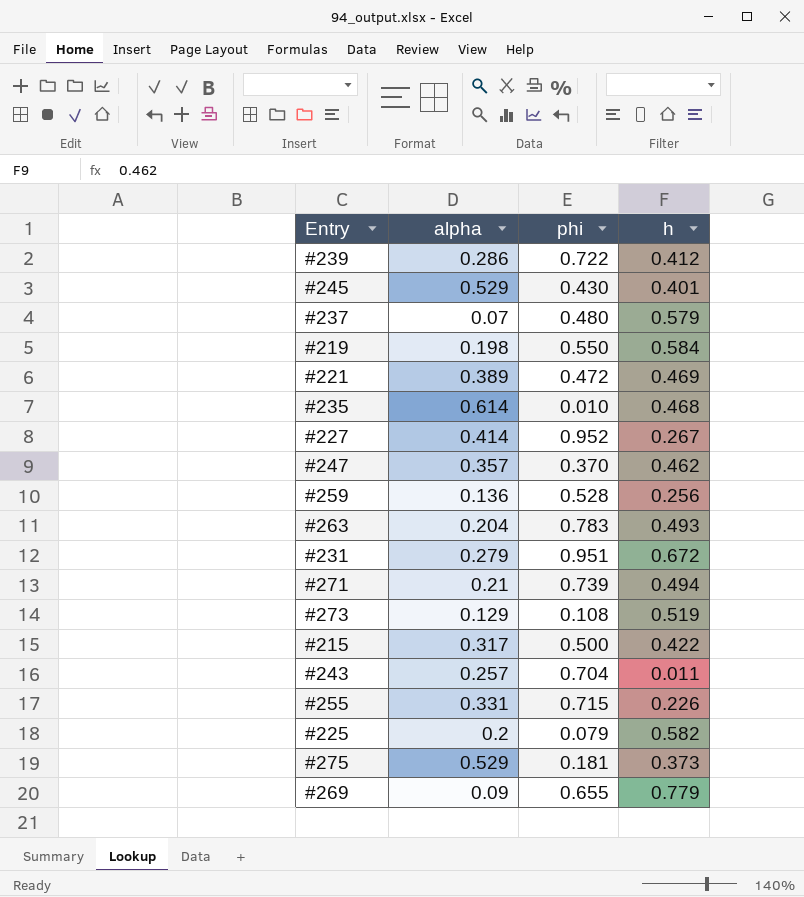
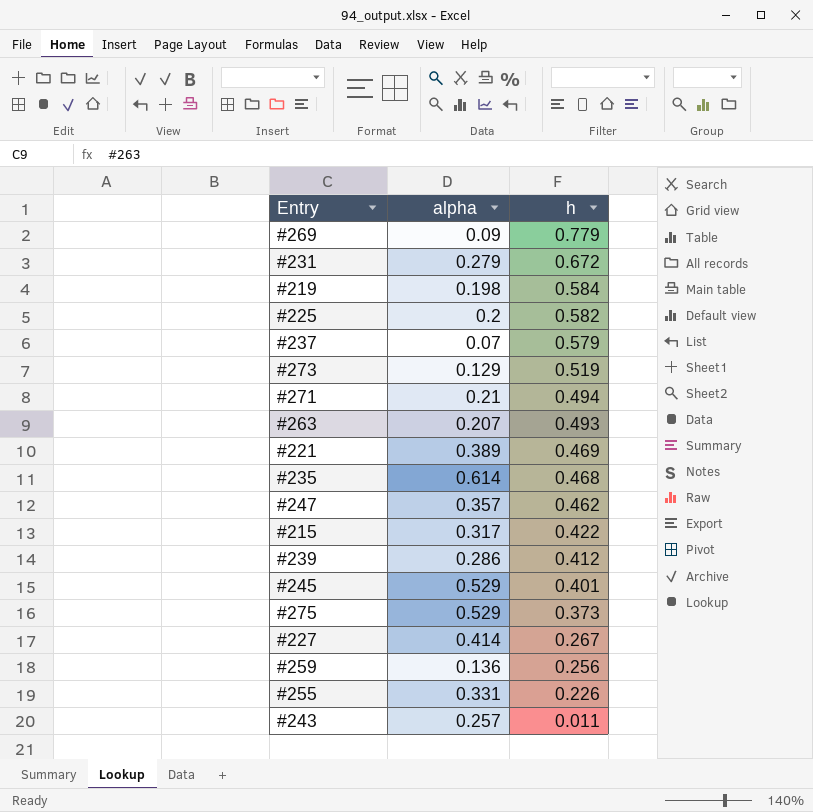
row order: none -> h descending
column phi | position: 3 -> none
#263 | alpha: 0.204 -> 0.207

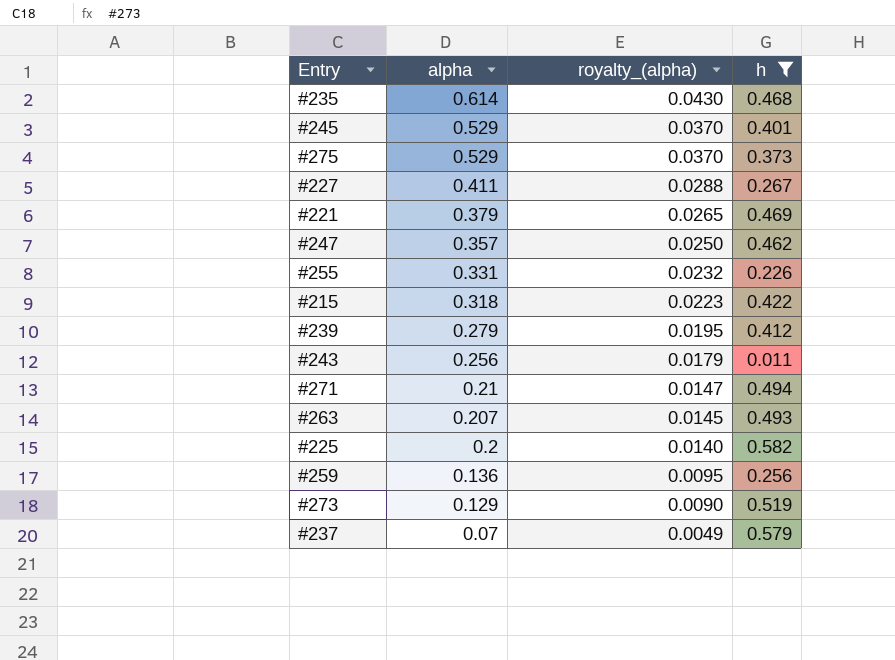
filter: none -> h <= 0.582
row order: h descending -> alpha descending
column royalty_(alpha) | formula: none -> [alpha] * 0.07
#227 | alpha: 0.414 -> 0.411
#221 | alpha: 0.389 -> 0.379
#215 | alpha: 0.317 -> 0.318
#239 | alpha: 0.286 -> 0.279
#243 | alpha: 0.257 -> 0.256

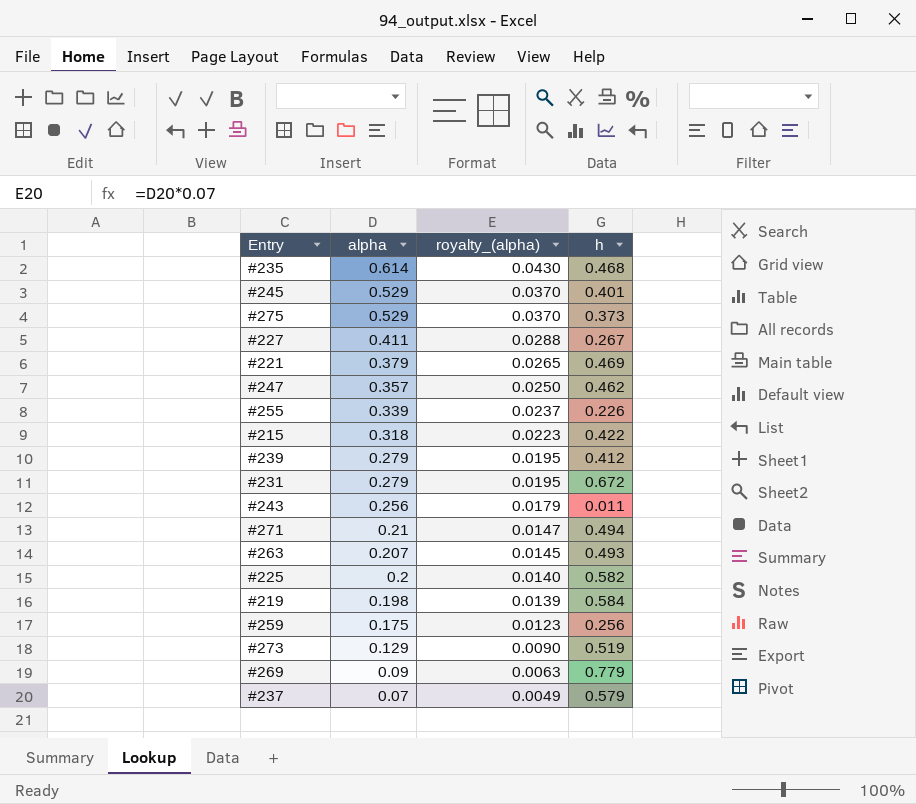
filter: h <= 0.582 -> none
#255 | alpha: 0.331 -> 0.339
#255 | royalty_(alpha): 0.0232 -> 0.0237
#259 | alpha: 0.136 -> 0.175
#259 | royalty_(alpha): 0.0095 -> 0.0123

